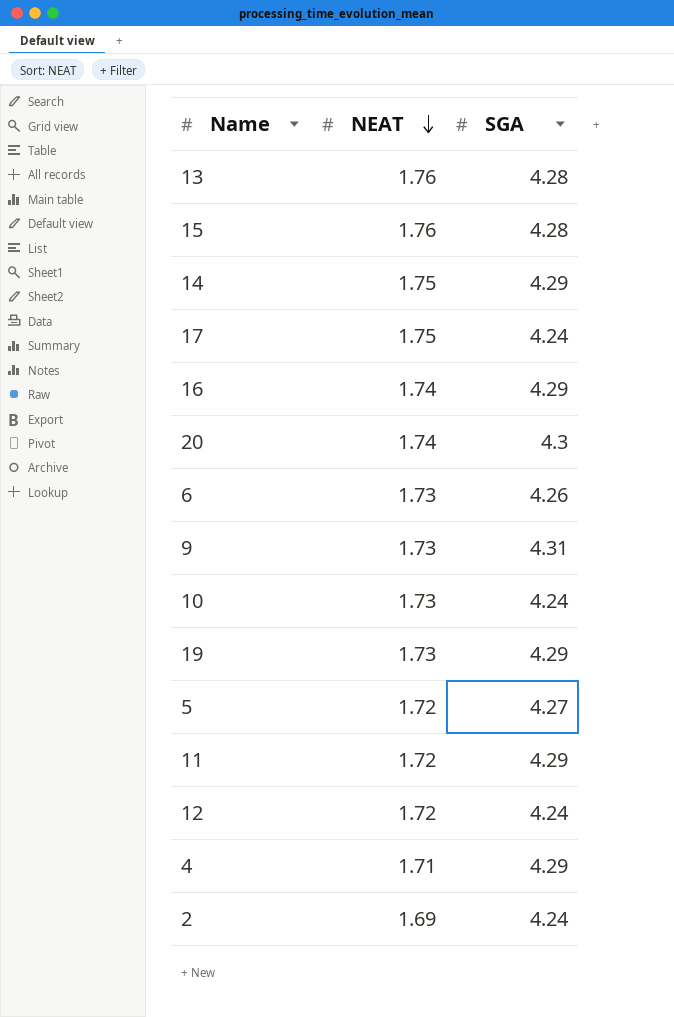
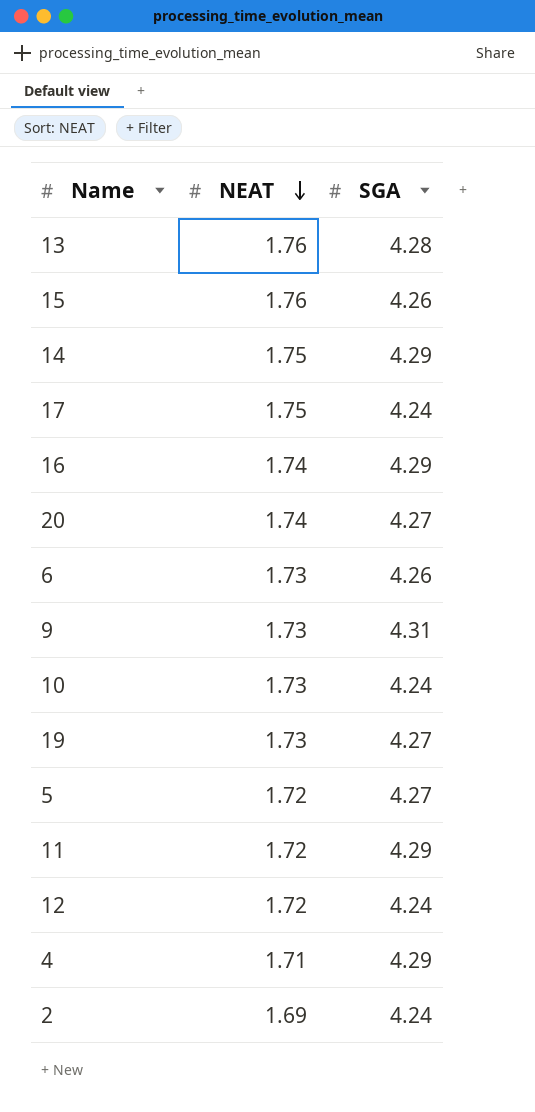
15 | SGA: 4.28 -> 4.26
20 | SGA: 4.3 -> 4.27
19 | SGA: 4.29 -> 4.27

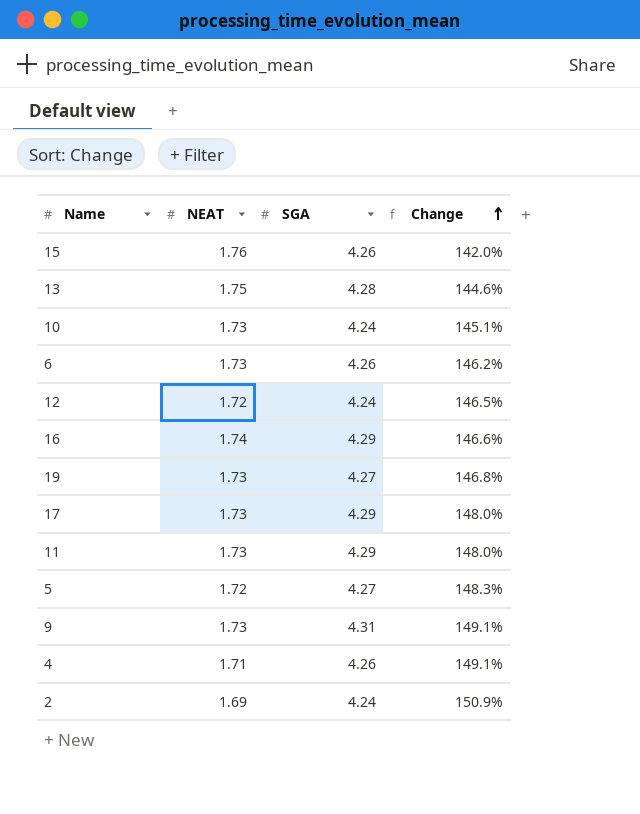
row order: NEAT descending -> Change ascending
column Change | formula: none -> ([SGA] - [NEAT]) / [NEAT]
row 14: 1.75 | 4.29 -> none
row 20: 1.74 | 4.27 -> none
13 | NEAT: 1.76 -> 1.75
17 | NEAT: 1.75 -> 1.73
17 | SGA: 4.24 -> 4.29
11 | NEAT: 1.72 -> 1.73
4 | SGA: 4.29 -> 4.26

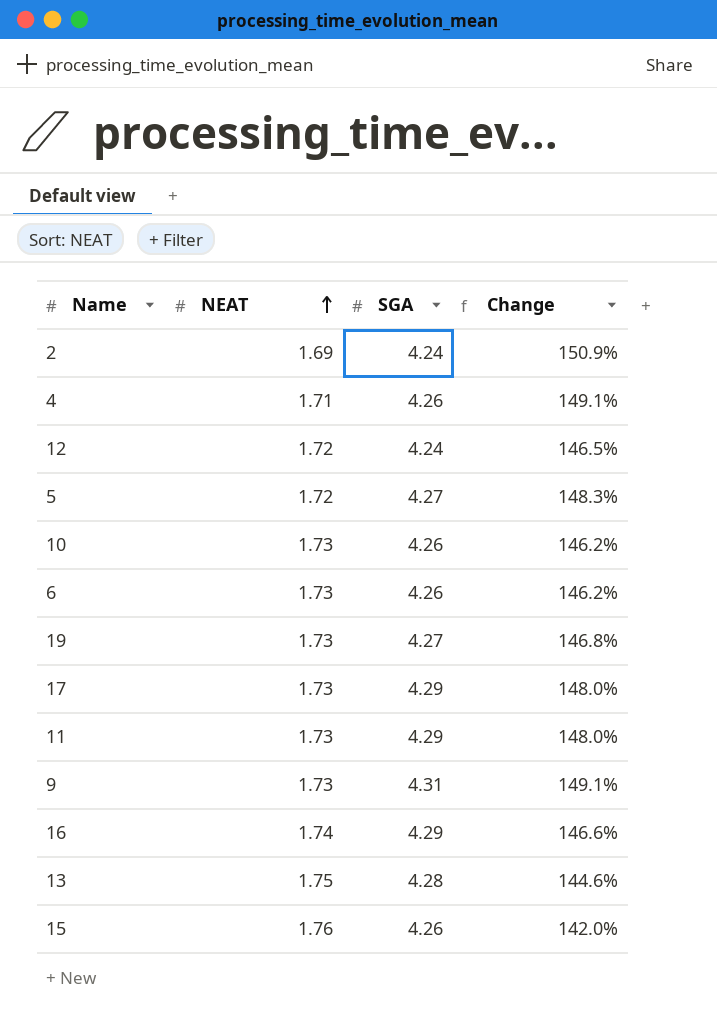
row order: Change ascending -> NEAT ascending
10 | SGA: 4.24 -> 4.26
10 | Change: 145.1% -> 146.2%

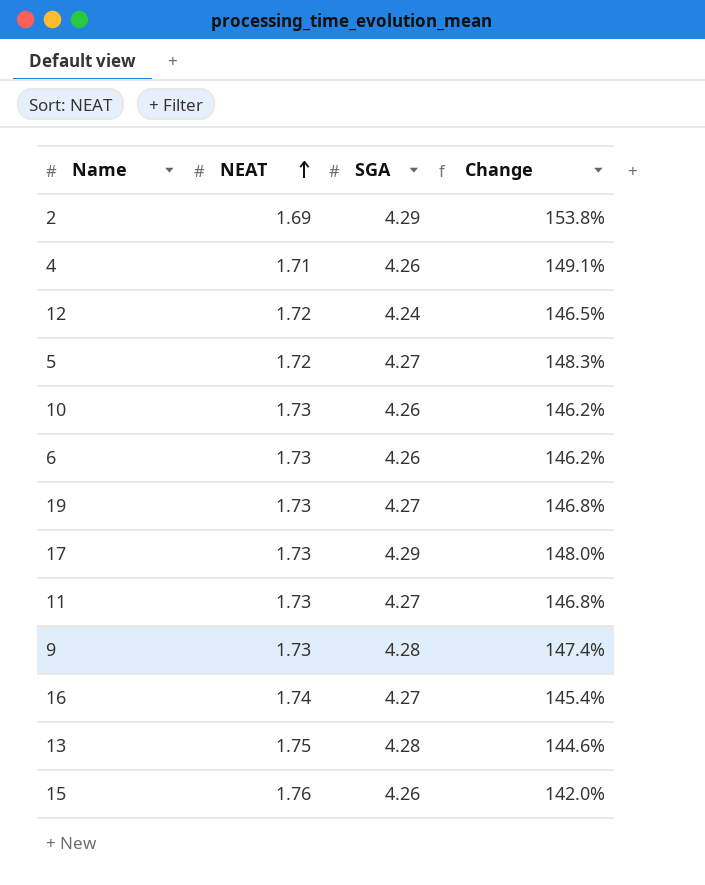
2 | SGA: 4.24 -> 4.29
2 | Change: 150.9% -> 153.8%
11 | SGA: 4.29 -> 4.27
11 | Change: 148.0% -> 146.8%
9 | SGA: 4.31 -> 4.28
9 | Change: 149.1% -> 147.4%
16 | SGA: 4.29 -> 4.27
16 | Change: 146.6% -> 145.4%

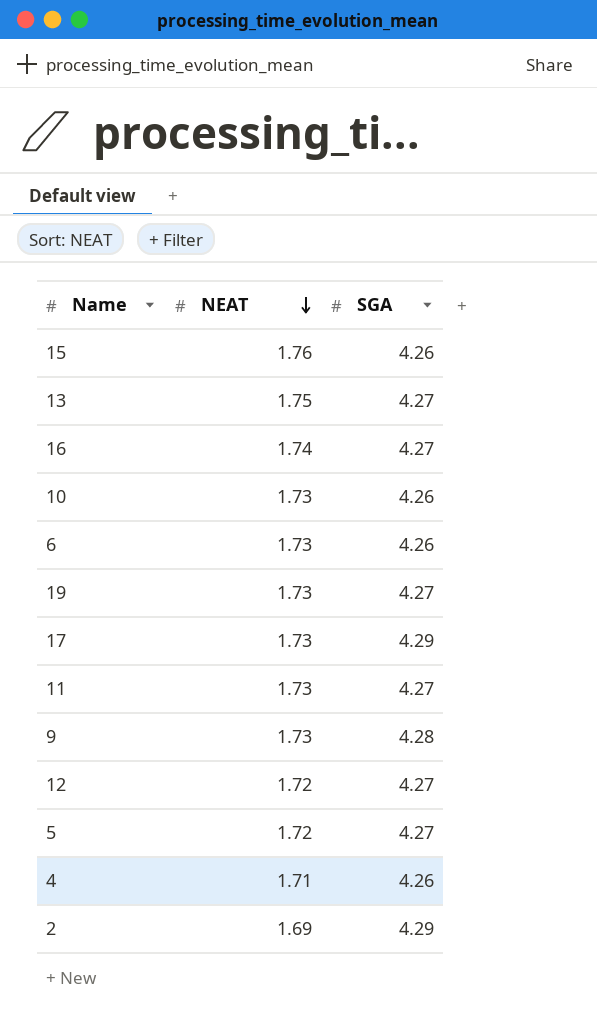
row order: NEAT ascending -> NEAT descending
column Change | formula: ([SGA] - [NEAT]) / [NEAT] -> none
13 | SGA: 4.28 -> 4.27
12 | SGA: 4.24 -> 4.27

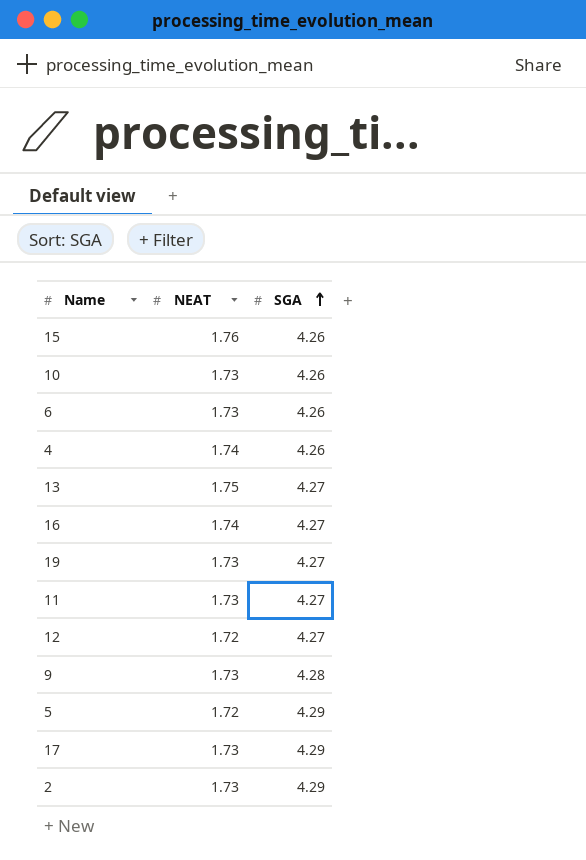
row order: NEAT descending -> SGA ascending
4 | NEAT: 1.71 -> 1.74
5 | SGA: 4.27 -> 4.29
2 | NEAT: 1.69 -> 1.73

